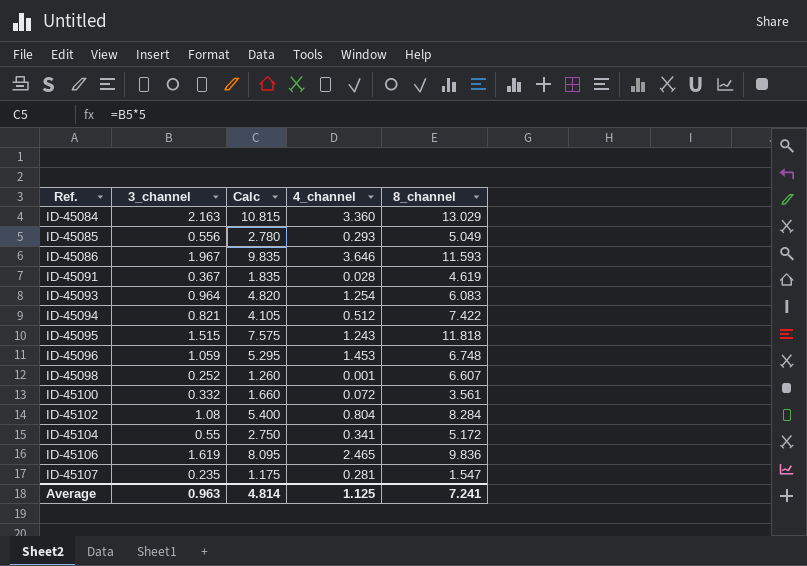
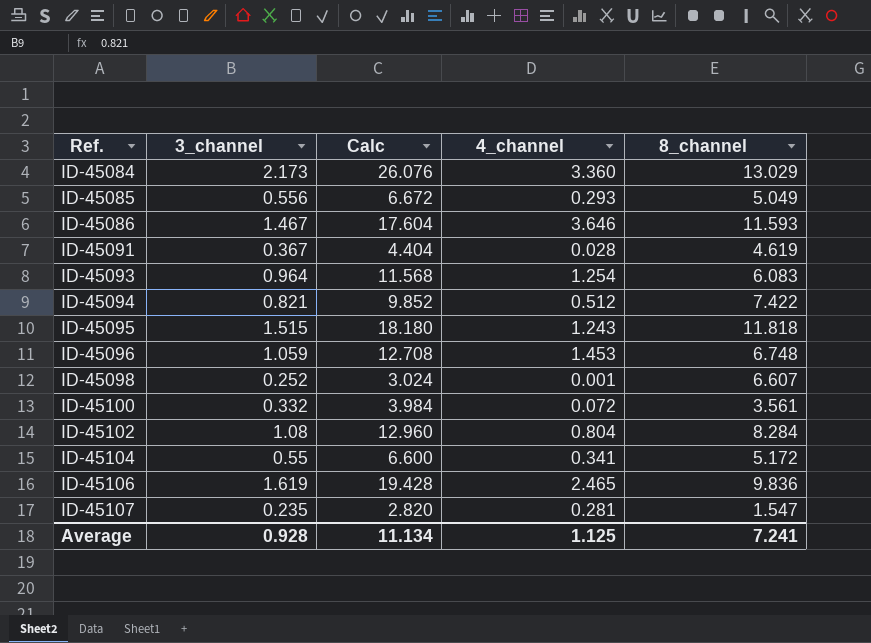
column Calc | formula: [3_channel] * 5 -> [3_channel] * 12
ID-45084 | 3_channel: 2.163 -> 2.173
ID-45086 | 3_channel: 1.967 -> 1.467
Average | 3_channel: 0.963 -> 0.928
Average | Calc: 4.814 -> 11.134

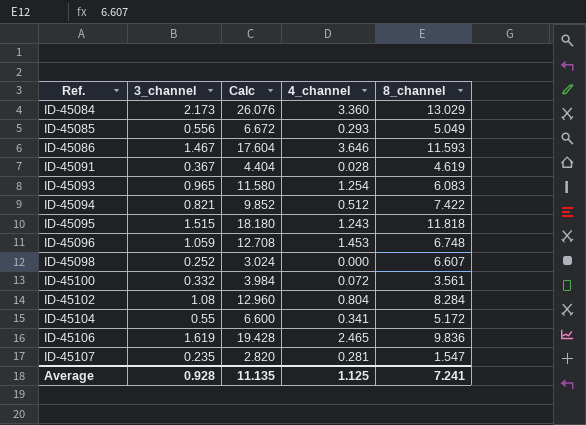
ID-45093 | 3_channel: 0.964 -> 0.965
ID-45093 | Calc: 11.568 -> 11.580
ID-45098 | 4_channel: 0.001 -> 0.000
Average | Calc: 11.134 -> 11.135

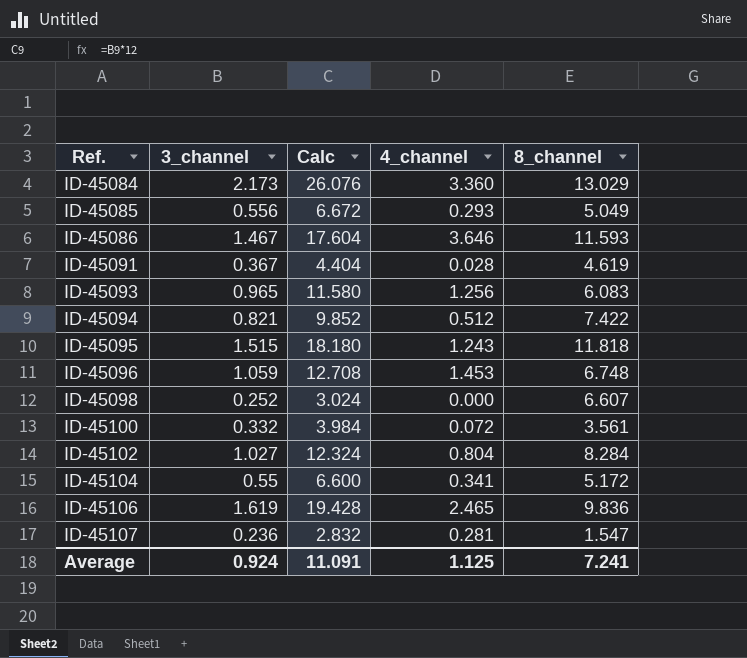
ID-45093 | 4_channel: 1.254 -> 1.256
ID-45102 | 3_channel: 1.08 -> 1.027
ID-45102 | Calc: 12.960 -> 12.324
ID-45107 | 3_channel: 0.235 -> 0.236
ID-45107 | Calc: 2.820 -> 2.832
Average | 3_channel: 0.928 -> 0.924
Average | Calc: 11.135 -> 11.091

